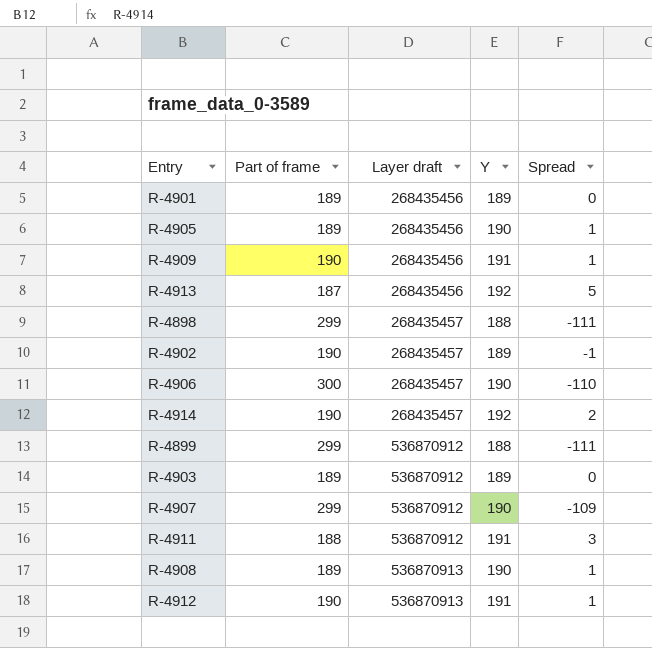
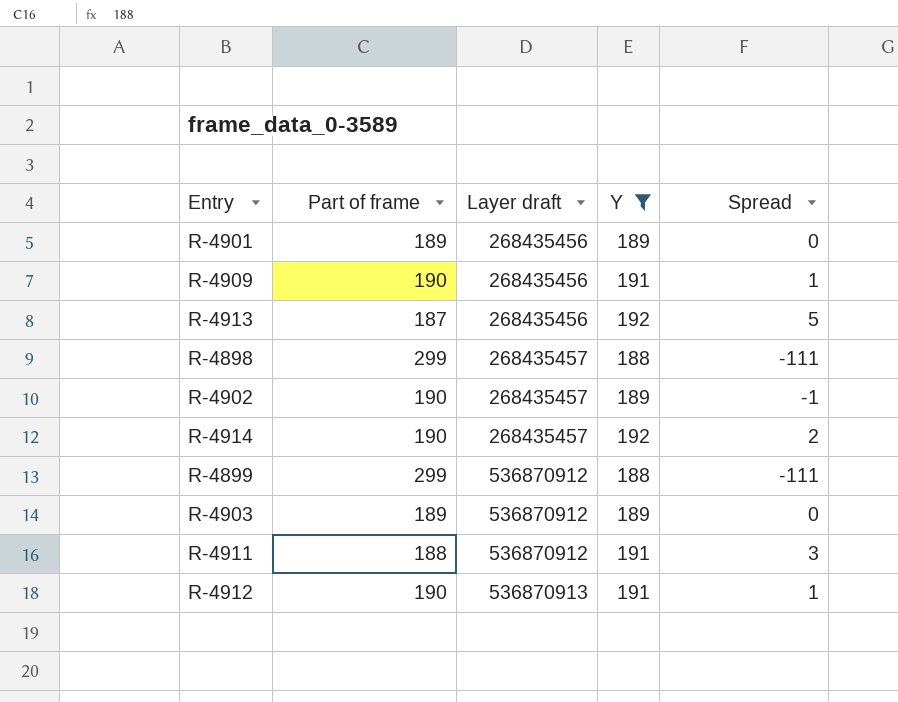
filter: none -> Y != 190

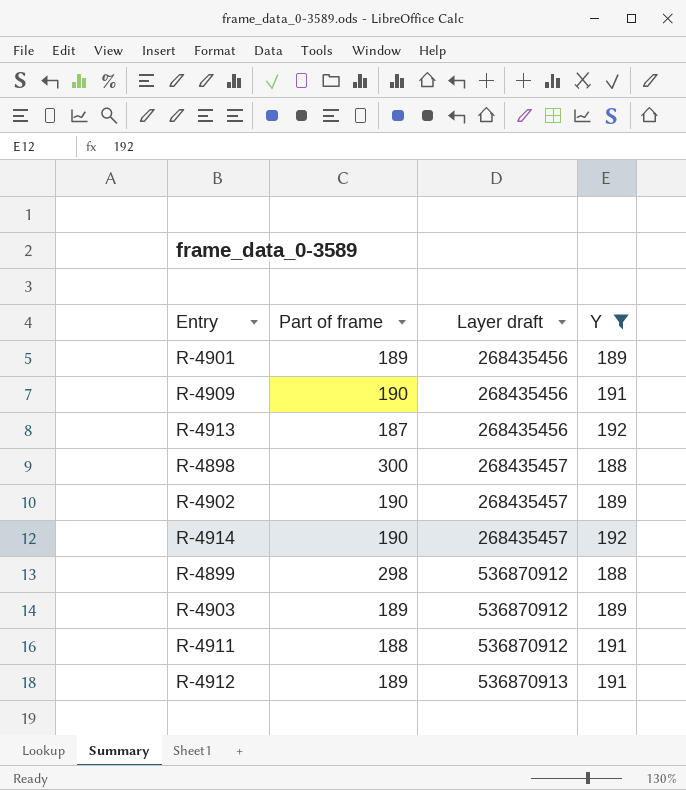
column Spread | formula: [Y] - [Part of frame] -> none
R-4898 | Part of frame: 299 -> 300
R-4899 | Part of frame: 299 -> 298
R-4912 | Part of frame: 190 -> 189

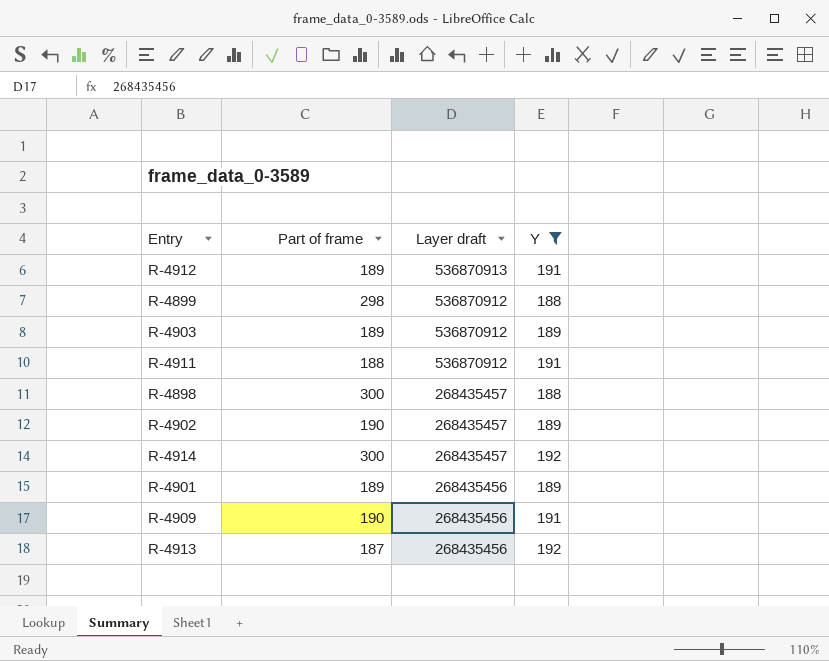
row order: Layer draft ascending -> Layer draft descending
R-4914 | Part of frame: 190 -> 300

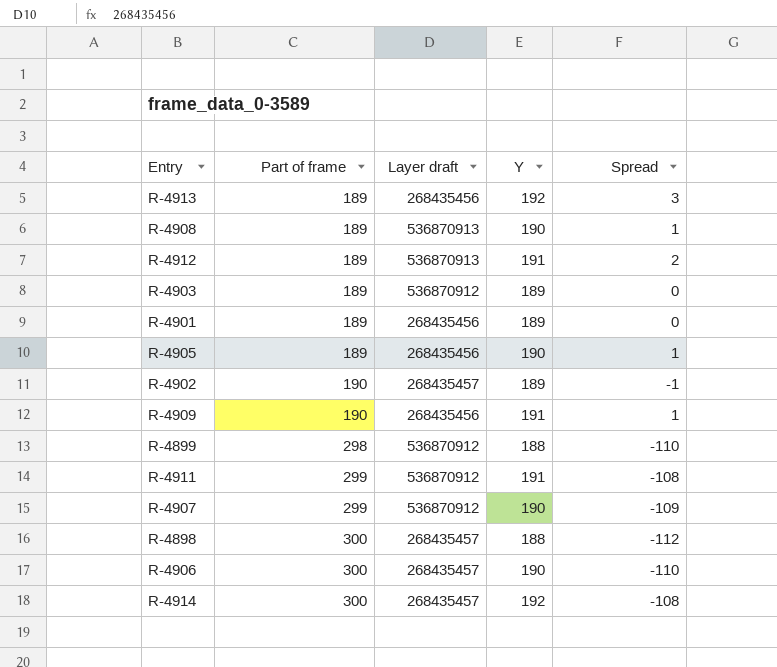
filter: Y != 190 -> none
row order: Layer draft descending -> Part of frame ascending
column Spread | formula: none -> [Y] - [Part of frame]
R-4913 | Part of frame: 187 -> 189
R-4911 | Part of frame: 188 -> 299

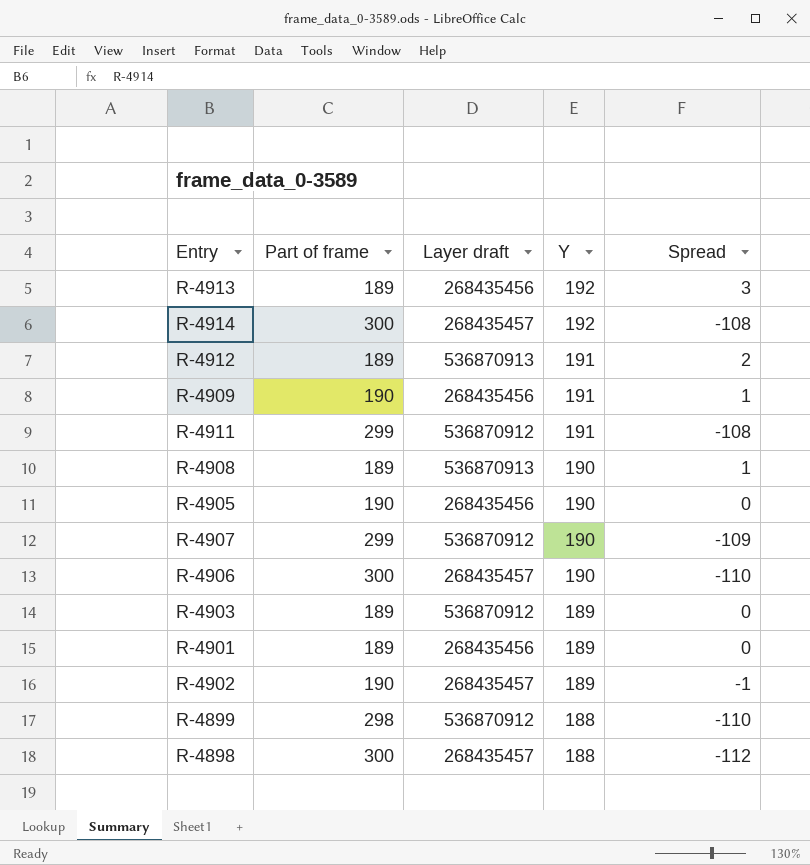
row order: Part of frame ascending -> Y descending
R-4905 | Part of frame: 189 -> 190
R-4905 | Spread: 1 -> 0

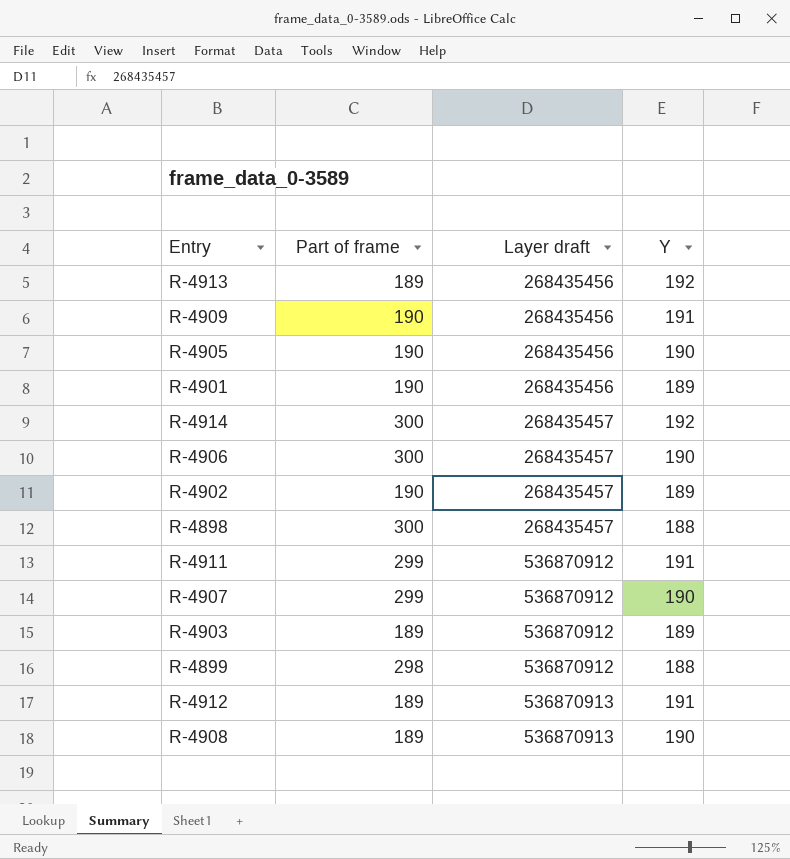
row order: Y descending -> Layer draft ascending
column Spread | formula: [Y] - [Part of frame] -> none
R-4901 | Part of frame: 189 -> 190

